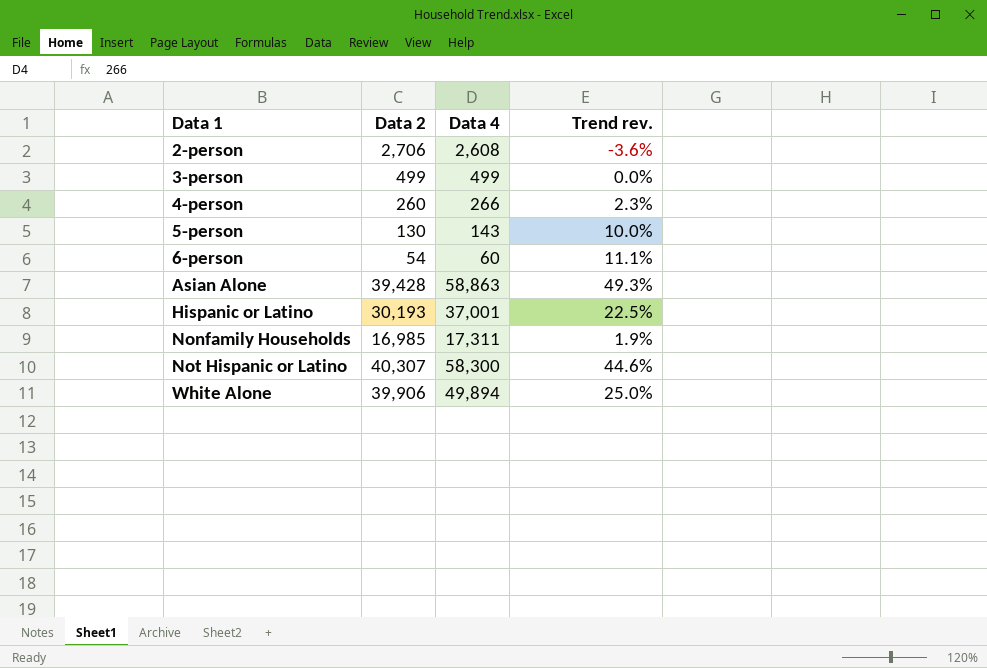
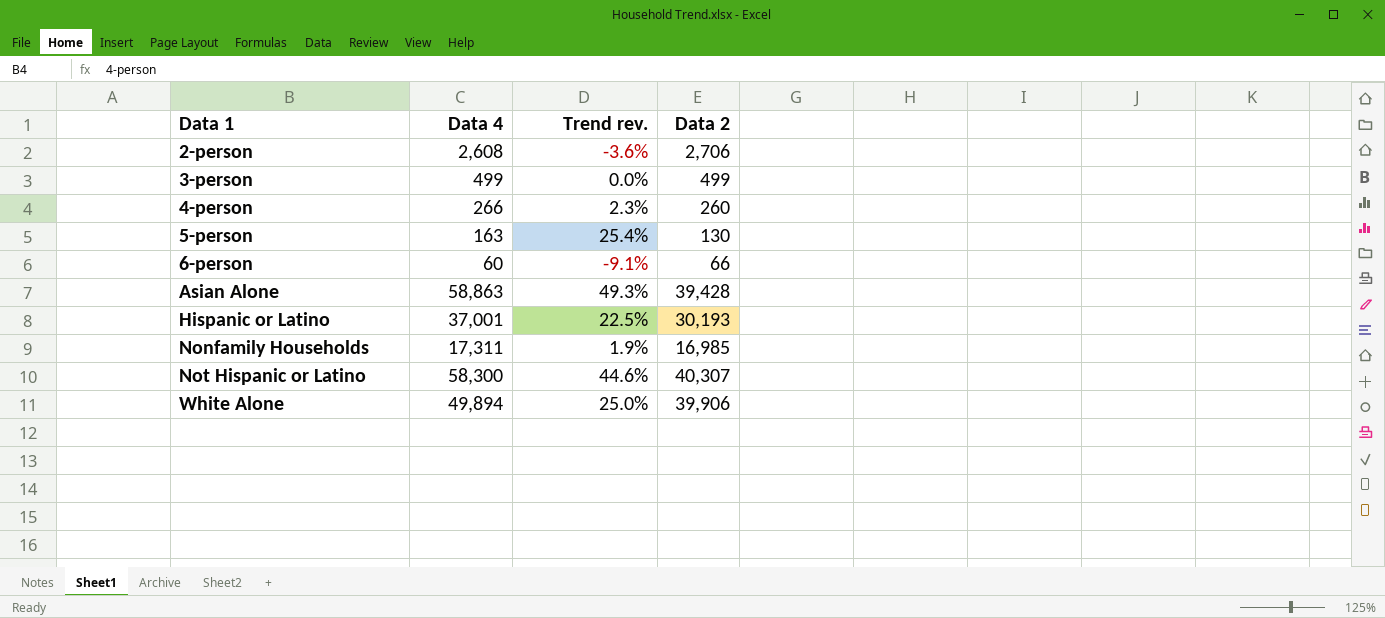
column Data 2 | position: 2 -> 4
5-person | Data 4: 143 -> 163
5-person | Trend rev.: 10.0% -> 25.4%
6-person | Trend rev.: 11.1% -> -9.1%
6-person | Data 2: 54 -> 66

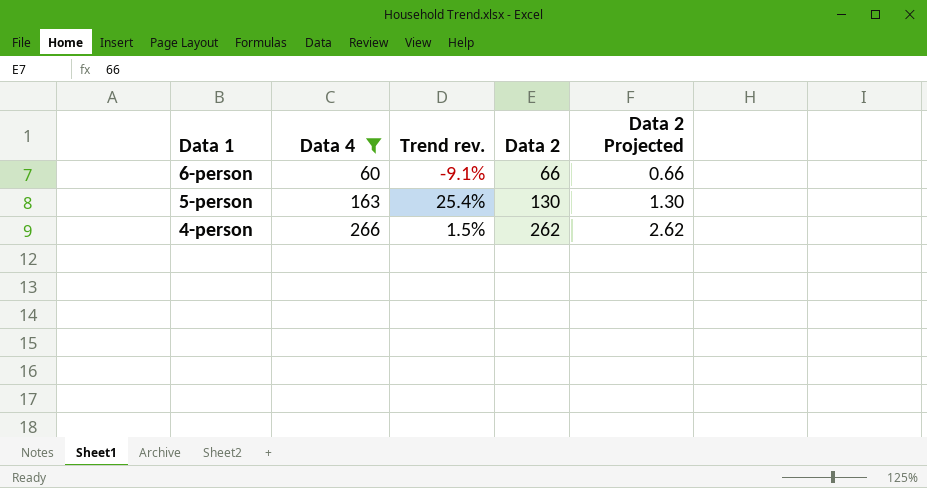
filter: none -> Data 4 <= 266
row order: Data 1 ascending -> Data 1 descending
column Data 2 Projected | formula: none -> [Data 2] * 0.01
4-person | Trend rev.: 2.3% -> 1.5%
4-person | Data 2: 260 -> 262

